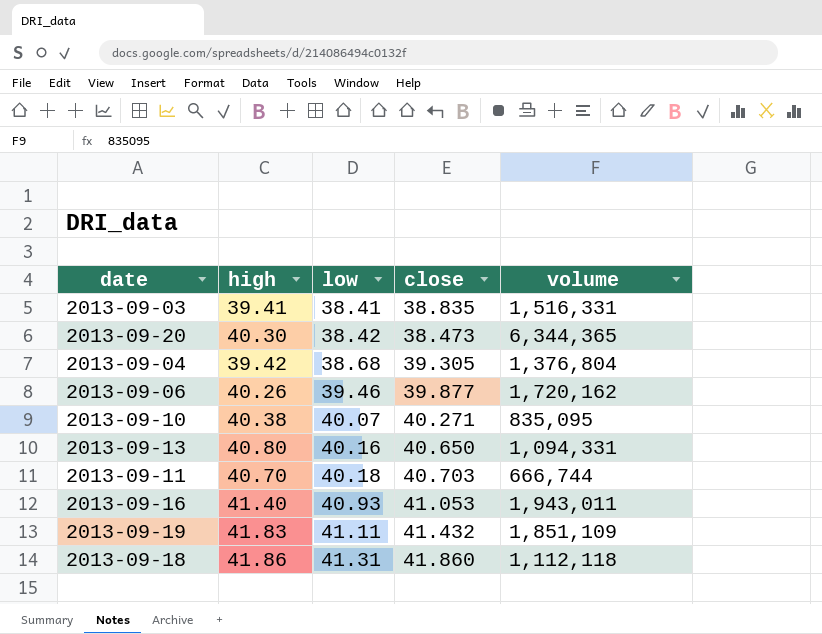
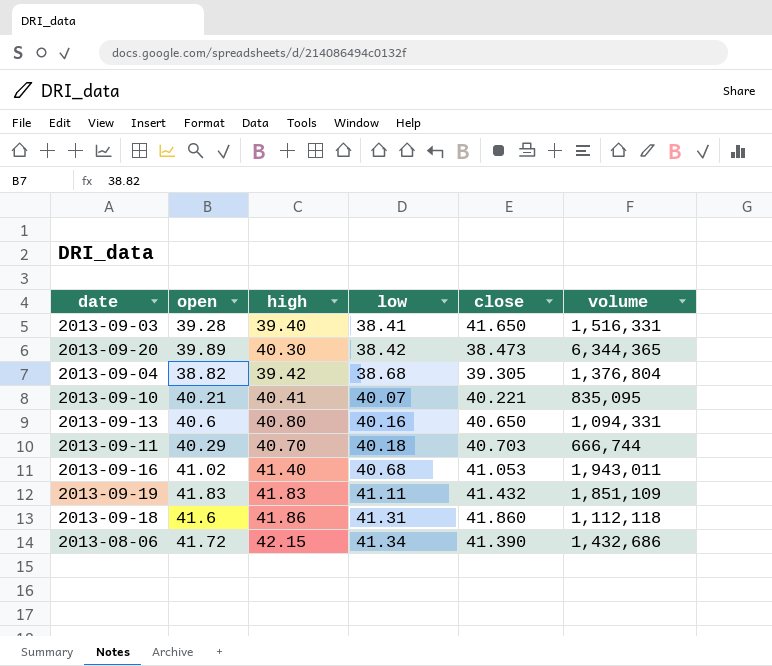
column open | position: none -> 2
row 2013-09-06: 40.26 | 39.46 | 39.877 | 1,720,162 -> none
2013-09-03 | high: 39.41 -> 39.40
2013-09-03 | close: 38.835 -> 41.650
2013-09-10 | high: 40.38 -> 40.41
2013-09-10 | close: 40.271 -> 40.221
2013-09-16 | low: 40.93 -> 40.68
row 2013-08-06: none -> 41.72 | 42.15 | 41.34 | 41.390 | 1,432,686

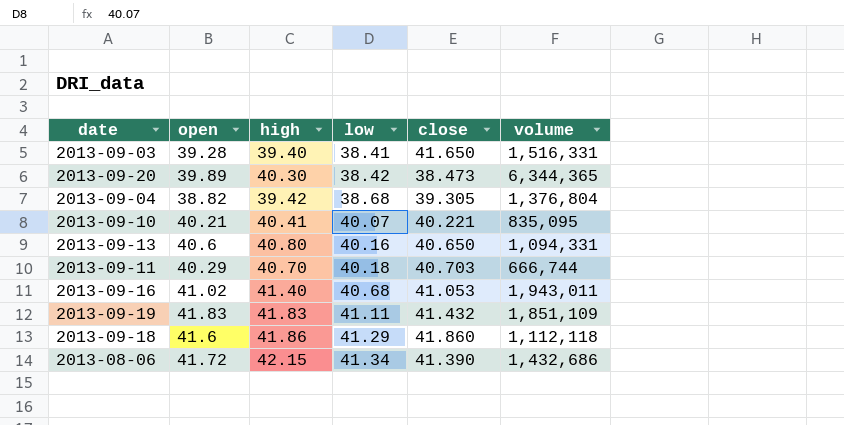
2013-09-18 | low: 41.31 -> 41.29

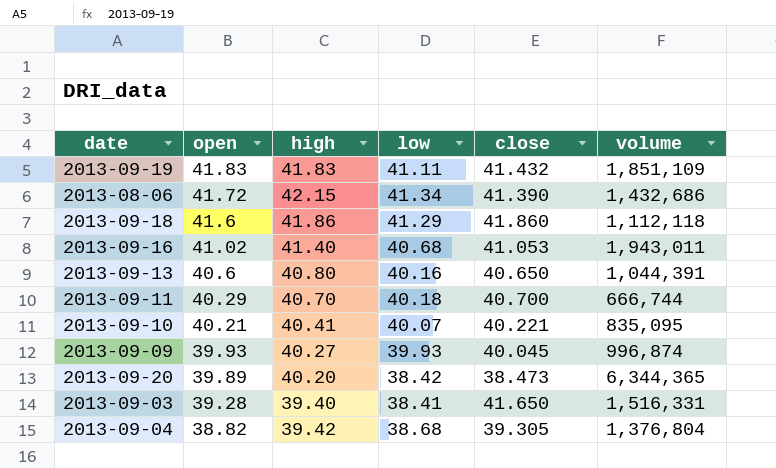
row order: low ascending -> open descending
2013-09-13 | volume: 1,094,331 -> 1,044,391
2013-09-11 | close: 40.703 -> 40.700
row 2013-09-09: none -> 39.93 | 40.27 | 39.93 | 40.045 | 996,874
2013-09-20 | high: 40.30 -> 40.20

